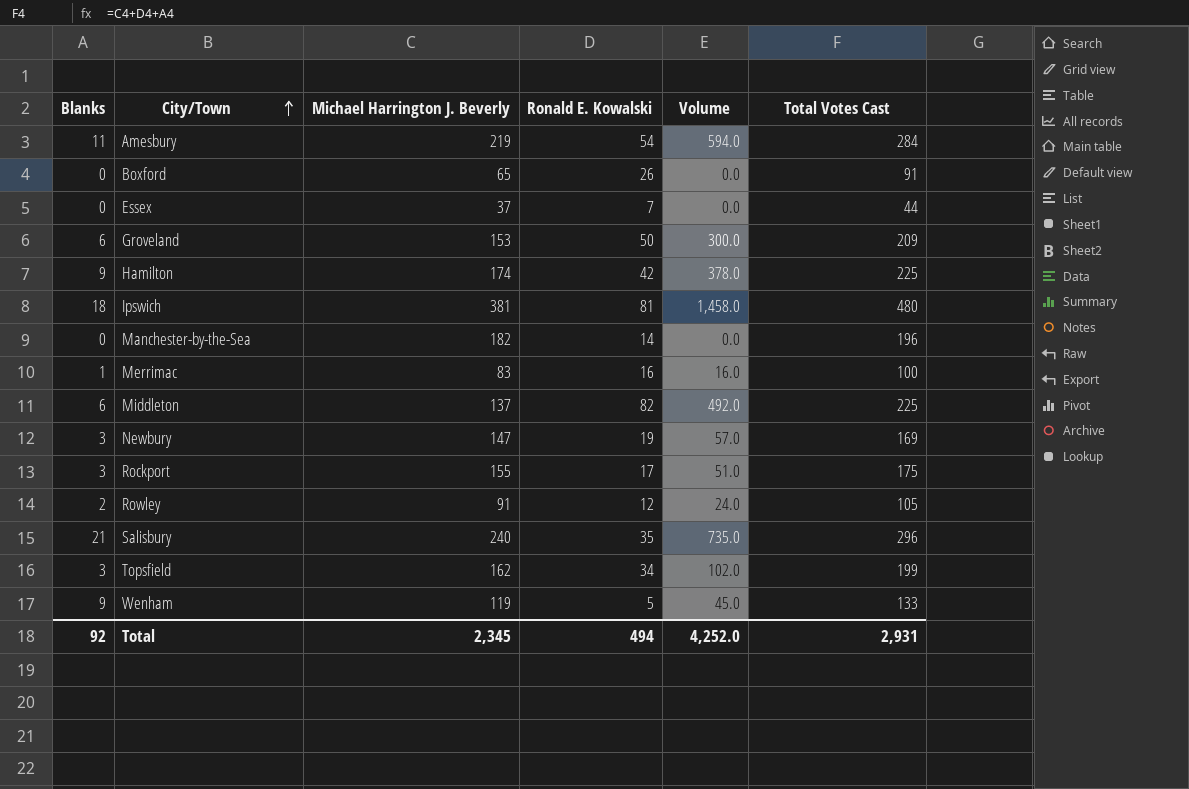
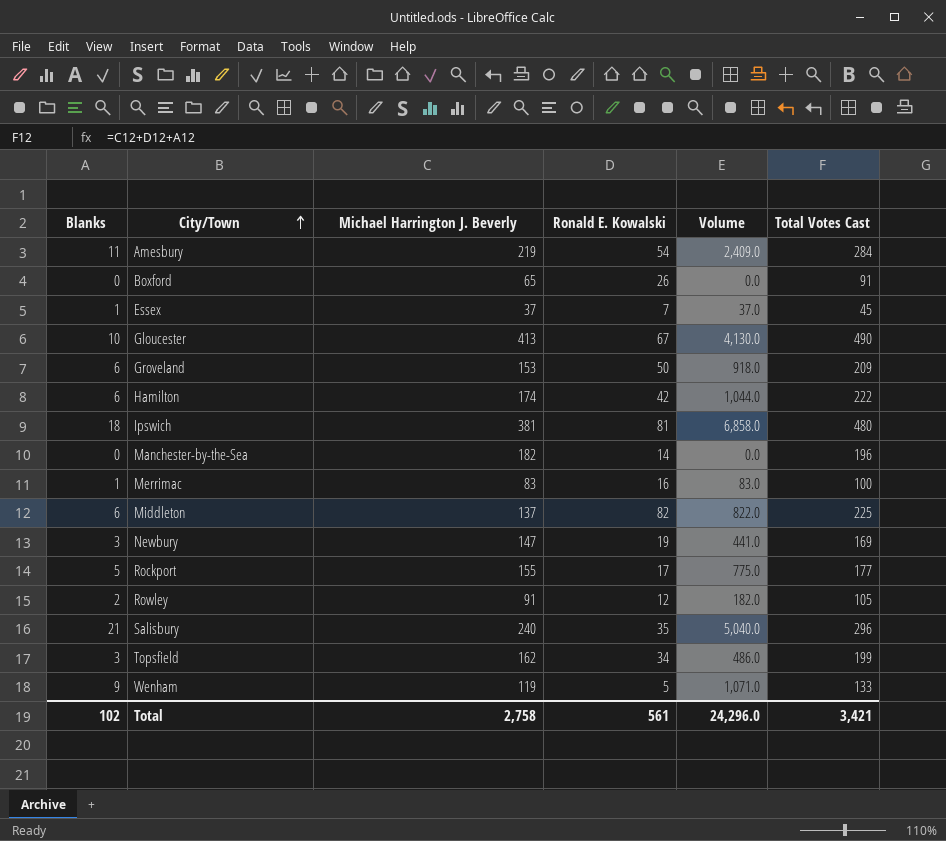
column Volume | formula: [Blanks] * [Ronald E. Kowalski] -> [Blanks] * [Michael Harrington J. Beverly]
Essex | Blanks: 0 -> 1
Essex | Total Votes Cast: 44 -> 45
row Gloucester: none -> 10 | 413 | 67 | 4,130.0 | 490
Hamilton | Blanks: 9 -> 6
Hamilton | Total Votes Cast: 225 -> 222
Rockport | Blanks: 3 -> 5
Rockport | Total Votes Cast: 175 -> 177
Total | Blanks: 92 -> 102
Total | Michael Harrington J. Beverly: 2,345 -> 2,758
Total | Ronald E. Kowalski: 494 -> 561
Total | Volume: 4,252.0 -> 24,296.0
Total | Total Votes Cast: 2,931 -> 3,421

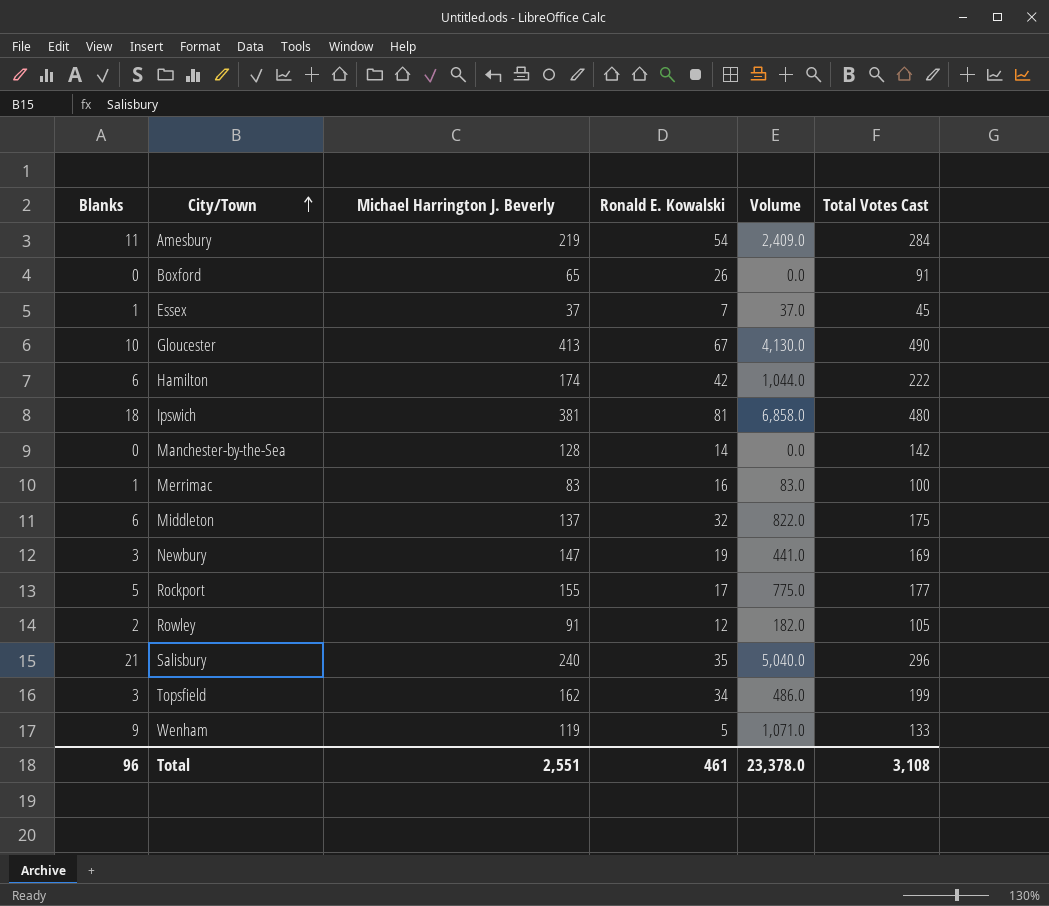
row Groveland: 6 | 153 | 50 | 918.0 | 209 -> none
Manchester-by-the-Sea | Michael Harrington J. Beverly: 182 -> 128
Manchester-by-the-Sea | Total Votes Cast: 196 -> 142
Middleton | Ronald E. Kowalski: 82 -> 32
Middleton | Total Votes Cast: 225 -> 175
Total | Blanks: 102 -> 96
Total | Michael Harrington J. Beverly: 2,758 -> 2,551
Total | Ronald E. Kowalski: 561 -> 461
Total | Volume: 24,296.0 -> 23,378.0
Total | Total Votes Cast: 3,421 -> 3,108

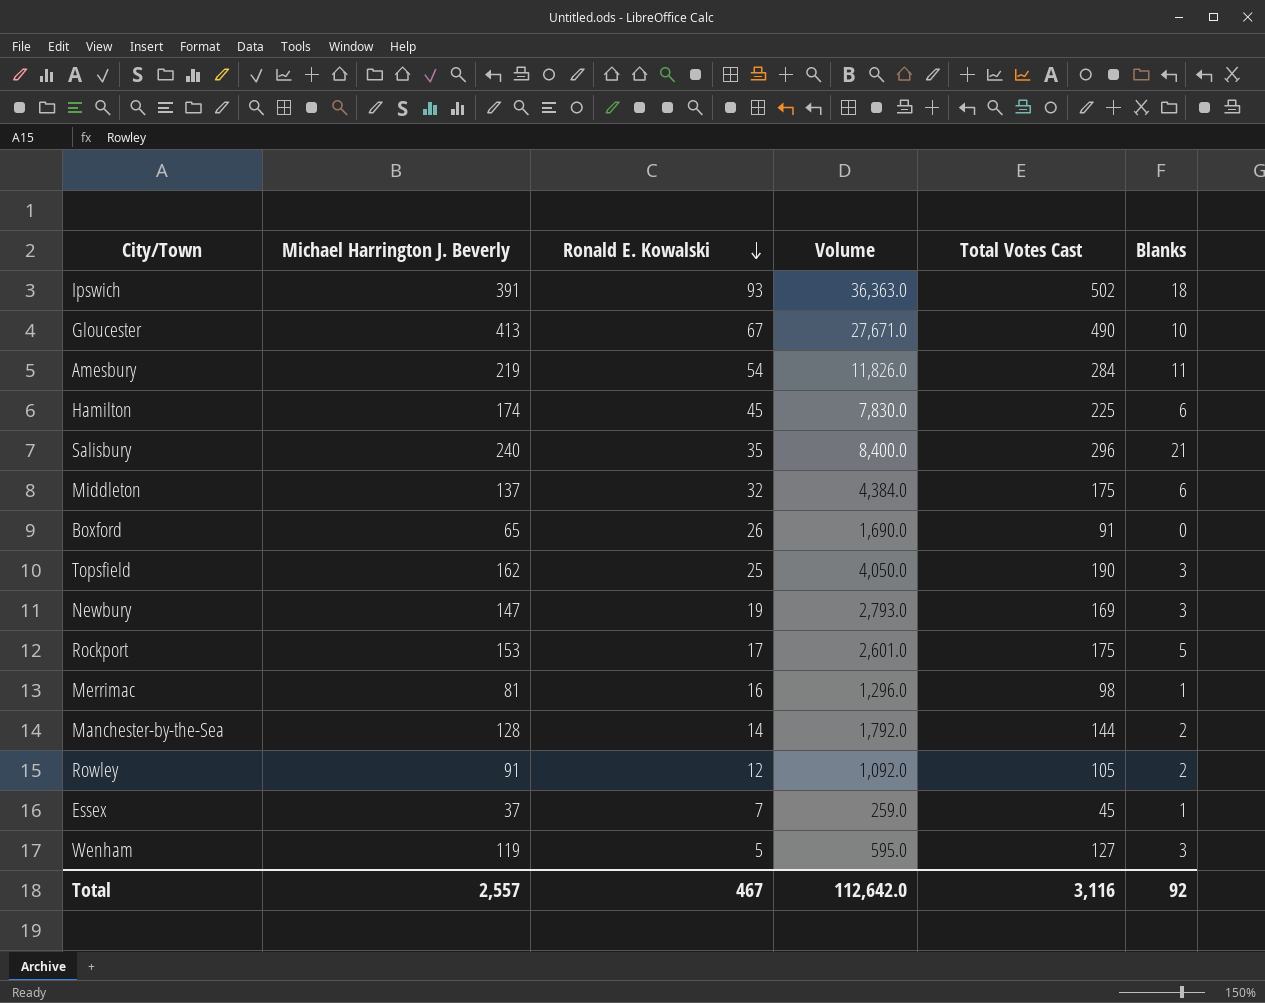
row order: City/Town ascending -> Ronald E. Kowalski descending
column Volume | formula: [Blanks] * [Michael Harrington J. Beverly] -> [Michael Harrington J. Beverly] * [Ronald E. Kowalski]
column Blanks | position: 1 -> 6
Ipswich | Michael Harrington J. Beverly: 381 -> 391
Ipswich | Ronald E. Kowalski: 81 -> 93
Ipswich | Total Votes Cast: 480 -> 502
Hamilton | Ronald E. Kowalski: 42 -> 45
Hamilton | Total Votes Cast: 222 -> 225
Topsfield | Ronald E. Kowalski: 34 -> 25
Topsfield | Total Votes Cast: 199 -> 190
Rockport | Michael Harrington J. Beverly: 155 -> 153
Rockport | Total Votes Cast: 177 -> 175
Merrimac | Michael Harrington J. Beverly: 83 -> 81
Merrimac | Total Votes Cast: 100 -> 98
Manchester-by-the-Sea | Total Votes Cast: 142 -> 144
Manchester-by-the-Sea | Blanks: 0 -> 2
Wenham | Total Votes Cast: 133 -> 127
Wenham | Blanks: 9 -> 3
Total | Michael Harrington J. Beverly: 2,551 -> 2,557
Total | Ronald E. Kowalski: 461 -> 467
Total | Volume: 23,378.0 -> 112,642.0
Total | Total Votes Cast: 3,108 -> 3,116
Total | Blanks: 96 -> 92

